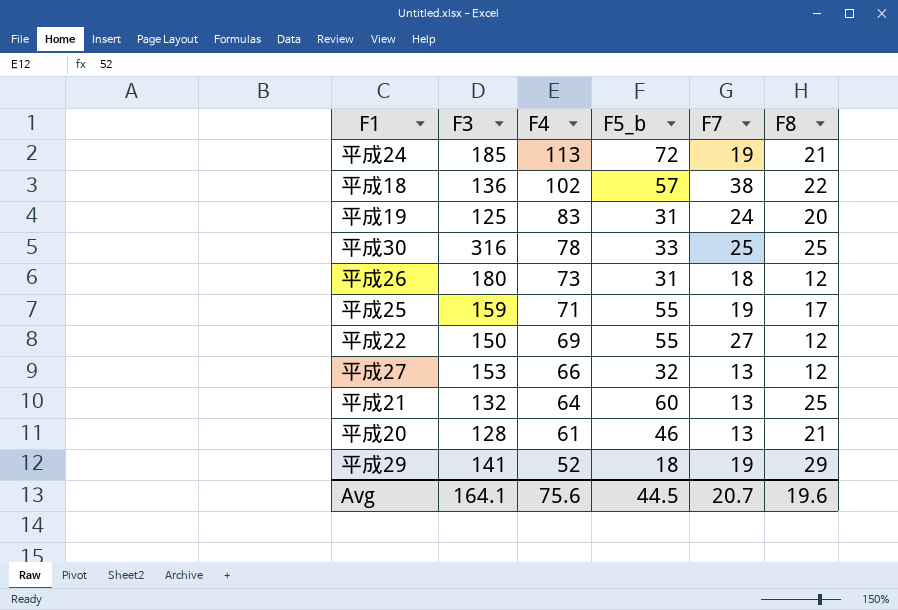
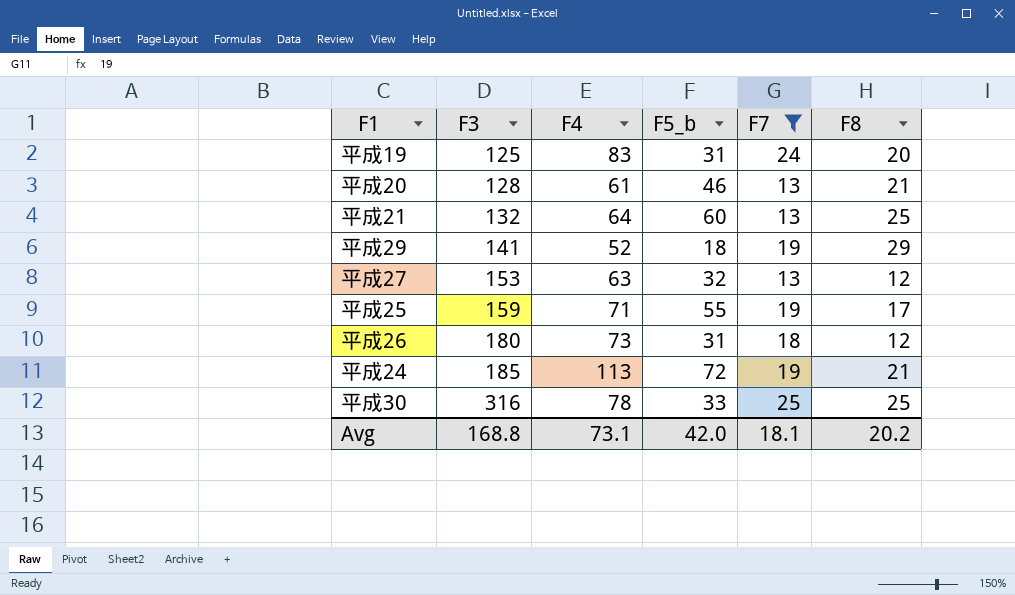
filter: none -> F7 <= 25
row order: F4 descending -> F3 ascending
平成27 | F4: 66 -> 63
Avg | F3: 164.1 -> 168.8
Avg | F4: 75.6 -> 73.1
Avg | F5_b: 44.5 -> 42.0
Avg | F7: 20.7 -> 18.1
Avg | F8: 19.6 -> 20.2

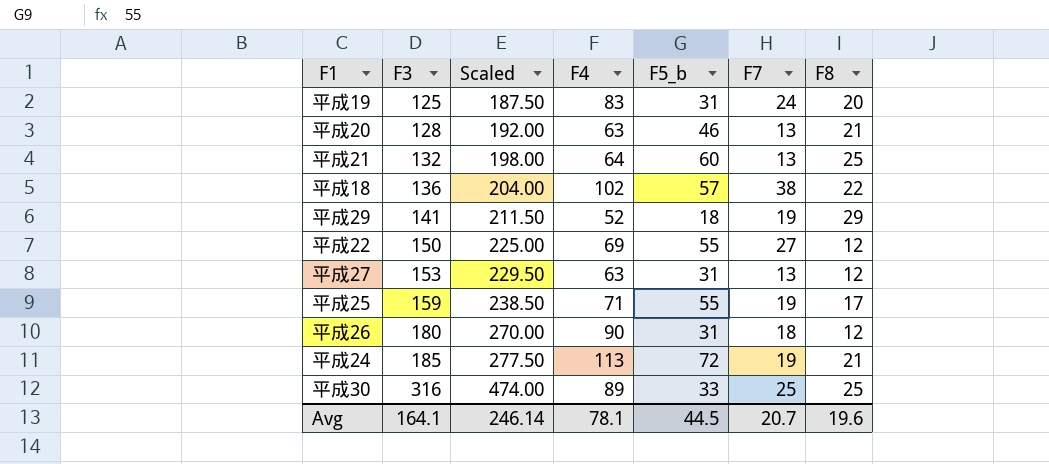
filter: F7 <= 25 -> none
column Scaled | formula: none -> [F3] * 1.5
平成20 | F4: 61 -> 63
平成27 | F5_b: 32 -> 31
平成26 | F4: 73 -> 90
平成30 | F4: 78 -> 89
Avg | F3: 168.8 -> 164.1
Avg | F4: 73.1 -> 78.1
Avg | F5_b: 42.0 -> 44.5
Avg | F7: 18.1 -> 20.7
Avg | F8: 20.2 -> 19.6

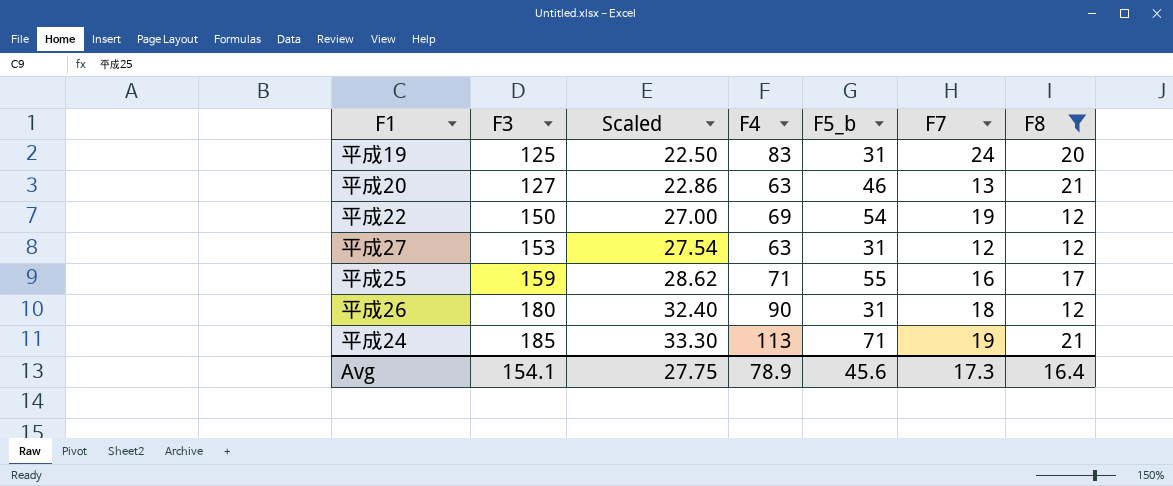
filter: none -> F8 <= 21
column Scaled | formula: [F3] * 1.5 -> [F3] * 0.18
平成20 | F3: 128 -> 127
平成22 | F5_b: 55 -> 54
平成22 | F7: 27 -> 19
平成27 | F7: 13 -> 12
平成25 | F7: 19 -> 16
平成24 | F5_b: 72 -> 71
Avg | F3: 164.1 -> 154.1
Avg | Scaled: 246.14 -> 27.75
Avg | F4: 78.1 -> 78.9
Avg | F5_b: 44.5 -> 45.6
Avg | F7: 20.7 -> 17.3
Avg | F8: 19.6 -> 16.4

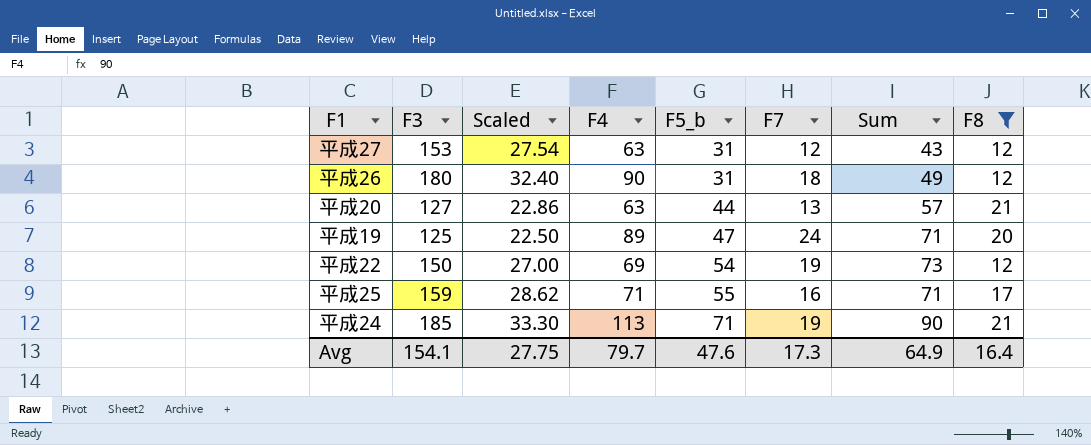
row order: F3 ascending -> F5_b ascending
column Sum | formula: none -> [F5_b] + [F7]
平成20 | F5_b: 46 -> 44
平成19 | F4: 83 -> 89
平成19 | F5_b: 31 -> 47
Avg | F4: 78.9 -> 79.7
Avg | F5_b: 45.6 -> 47.6

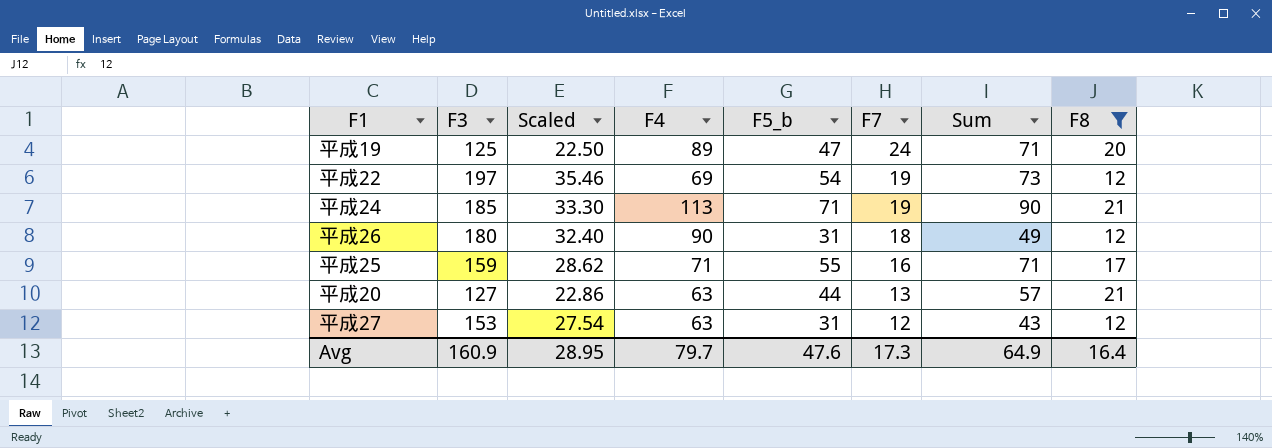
row order: F5_b ascending -> F7 descending
平成22 | F3: 150 -> 197
平成22 | Scaled: 27.00 -> 35.46
Avg | F3: 154.1 -> 160.9
Avg | Scaled: 27.75 -> 28.95

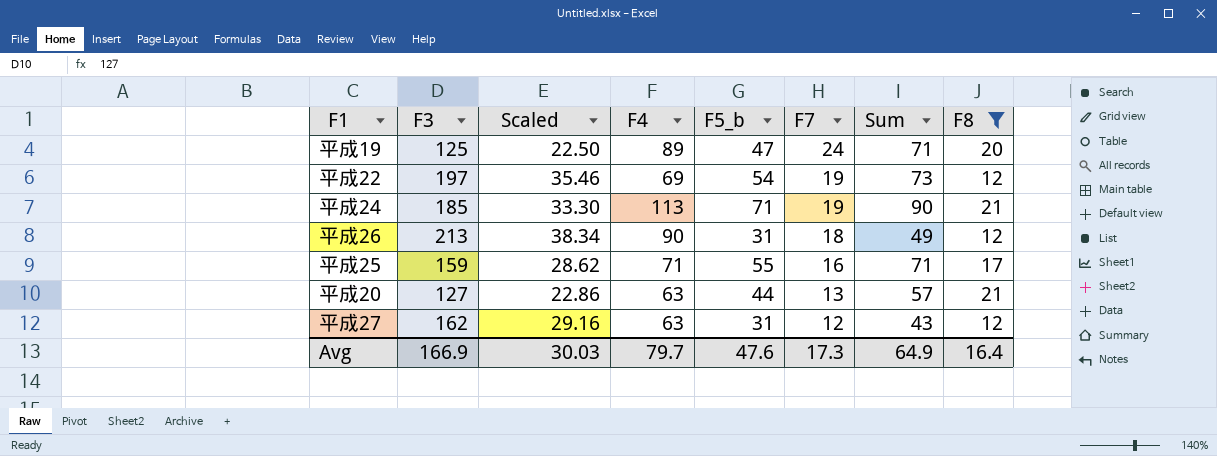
平成26 | F3: 180 -> 213
平成26 | Scaled: 32.40 -> 38.34
平成27 | F3: 153 -> 162
平成27 | Scaled: 27.54 -> 29.16
Avg | F3: 160.9 -> 166.9
Avg | Scaled: 28.95 -> 30.03

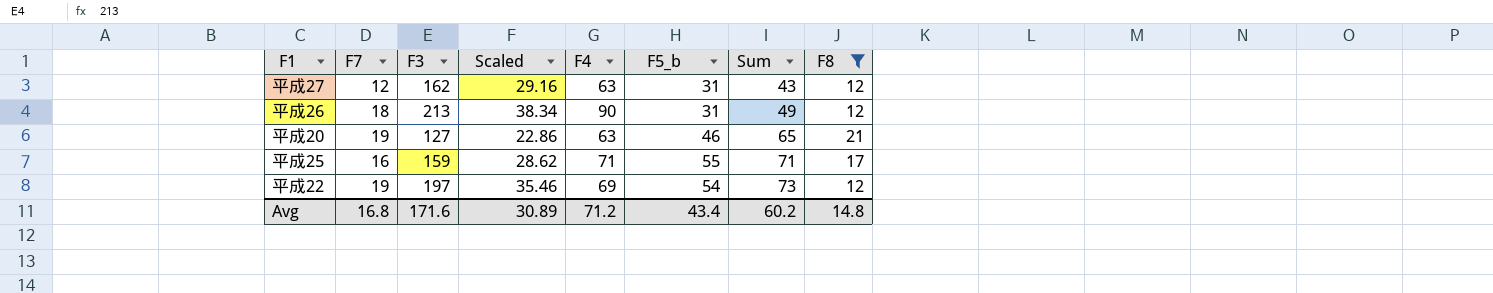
row order: F7 descending -> Sum ascending
column F7 | position: 6 -> 2
row 平成19: 125 | 22.50 | 89 | 47 | 24 | 71 | 20 -> none
row 平成24: 185 | 33.30 | 113 | 71 | 19 | 90 | 21 -> none
平成20 | F7: 13 -> 19
平成20 | F5_b: 44 -> 46
平成20 | Sum: 57 -> 65
Avg | F7: 17.3 -> 16.8
Avg | F3: 166.9 -> 171.6
Avg | Scaled: 30.03 -> 30.89
Avg | F4: 79.7 -> 71.2
Avg | F5_b: 47.6 -> 43.4
Avg | Sum: 64.9 -> 60.2
Avg | F8: 16.4 -> 14.8

